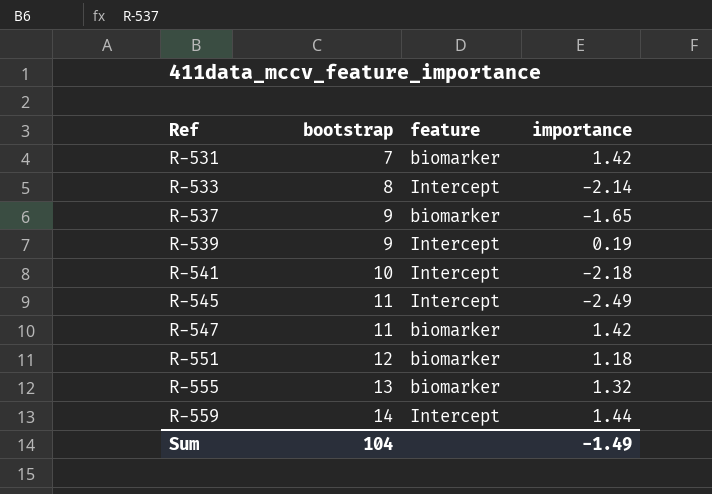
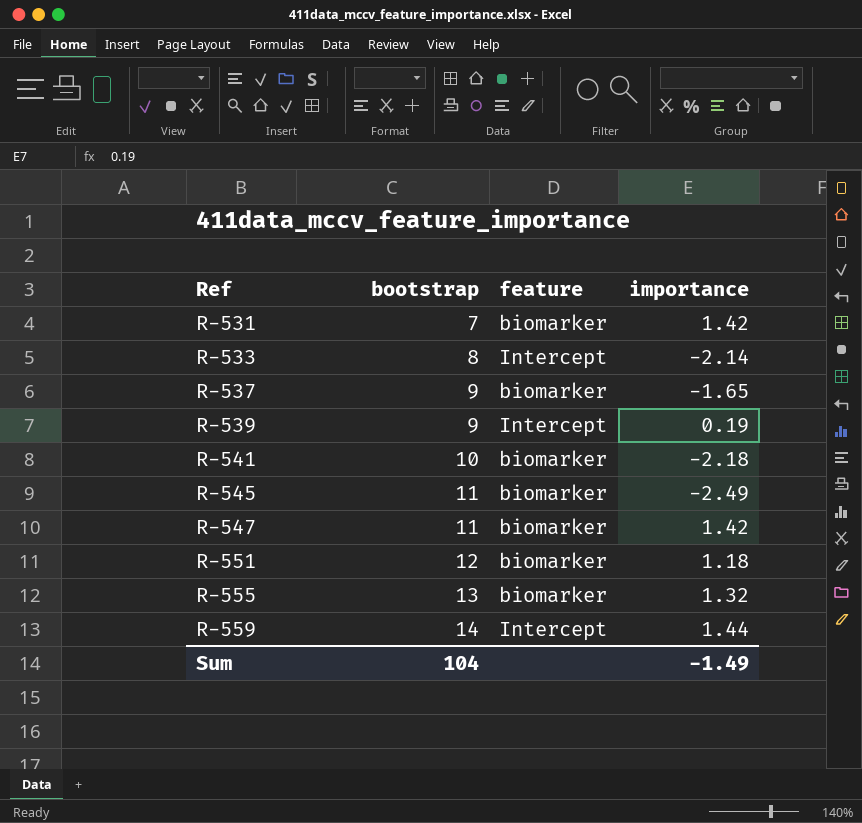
R-541 | feature: Intercept -> biomarker
R-545 | feature: Intercept -> biomarker

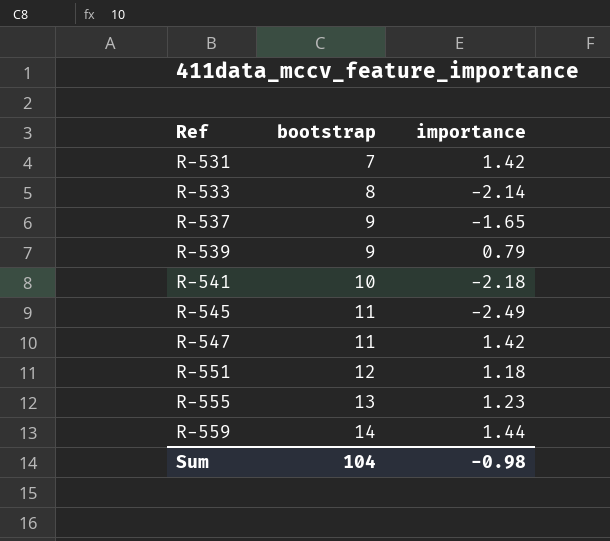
column feature | position: 3 -> none
R-539 | importance: 0.19 -> 0.79
R-555 | importance: 1.32 -> 1.23
Sum | importance: -1.49 -> -0.98

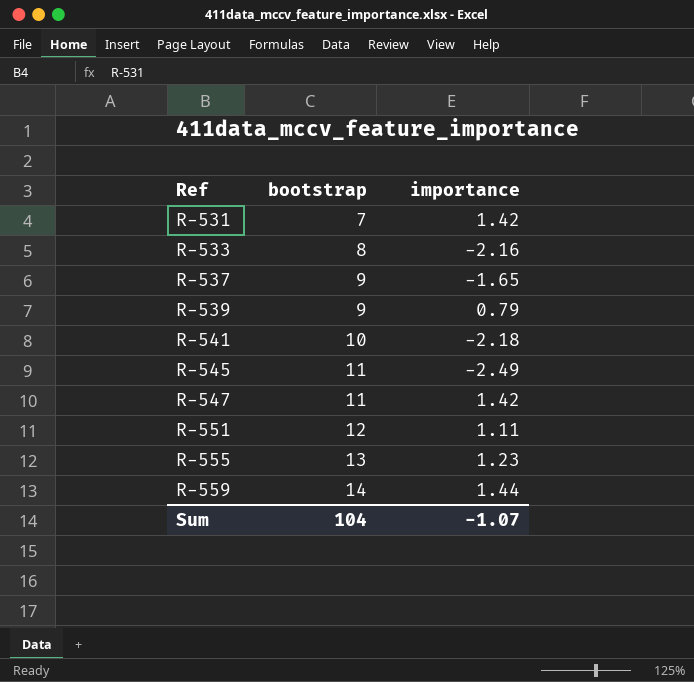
R-533 | importance: -2.14 -> -2.16
R-551 | importance: 1.18 -> 1.11
Sum | importance: -0.98 -> -1.07

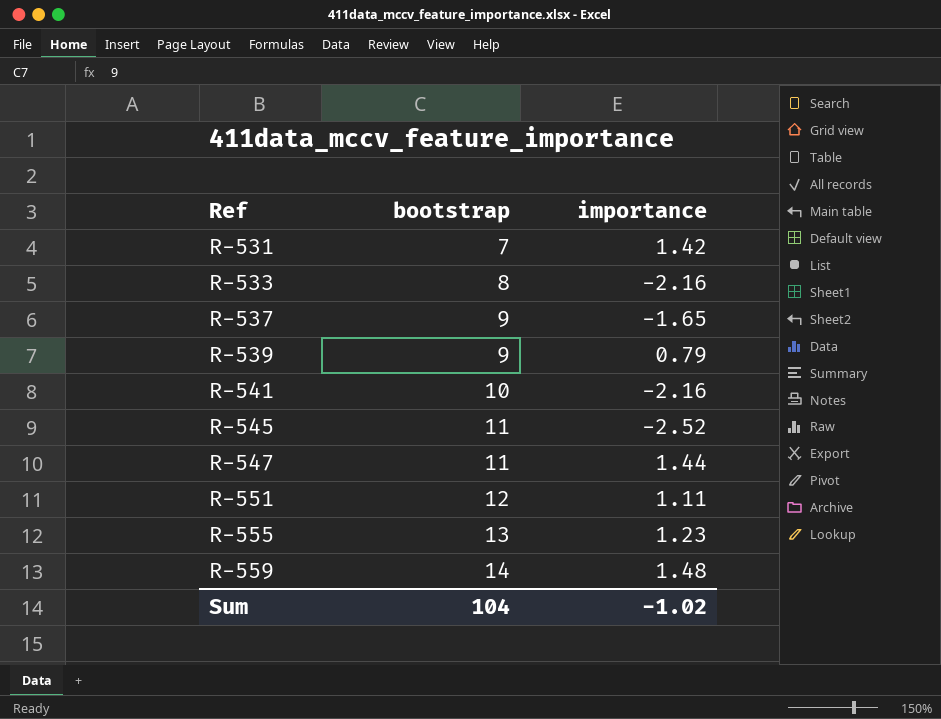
R-541 | importance: -2.18 -> -2.16
R-545 | importance: -2.49 -> -2.52
R-547 | importance: 1.42 -> 1.44
R-559 | importance: 1.44 -> 1.48
Sum | importance: -1.07 -> -1.02

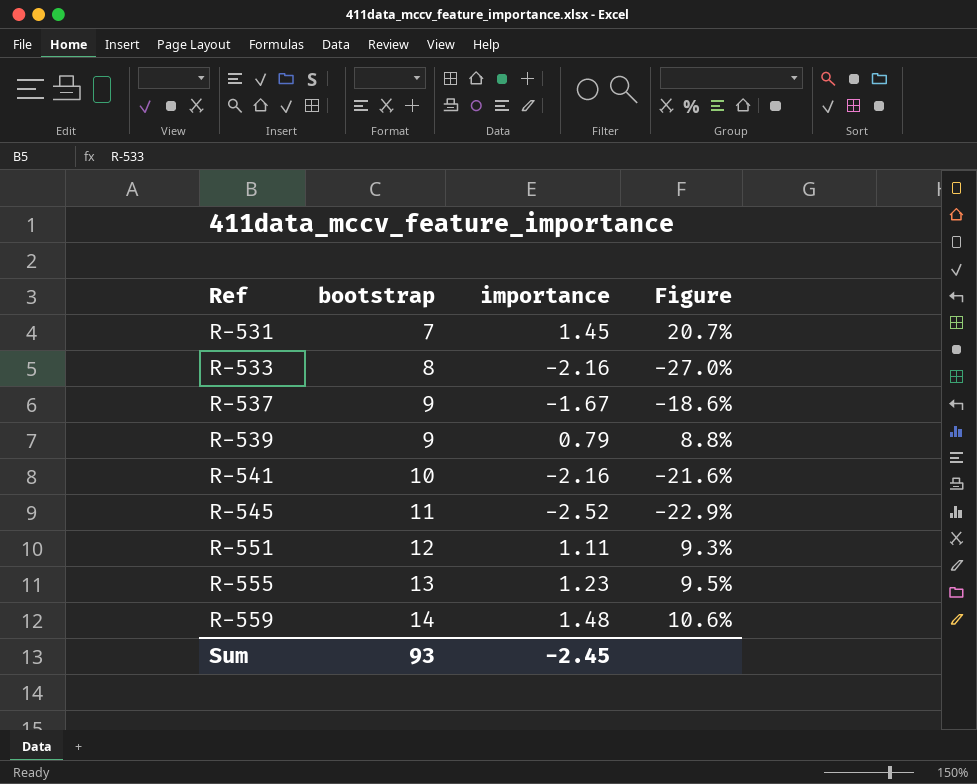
column Figure | formula: none -> [importance] / [bootstrap]
row R-547: 11 | 1.44 -> none
R-531 | importance: 1.42 -> 1.45
R-537 | importance: -1.65 -> -1.67
Sum | bootstrap: 104 -> 93
Sum | importance: -1.02 -> -2.45

